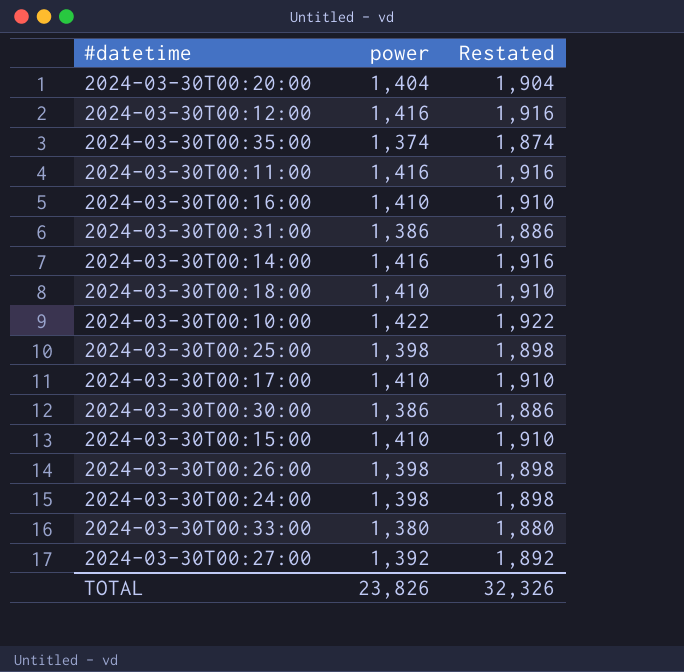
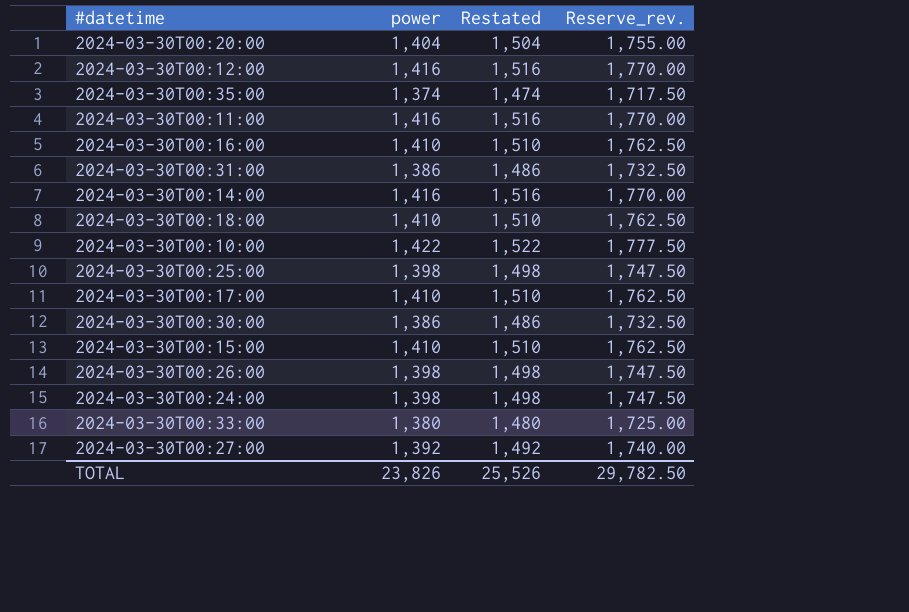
column Restated | formula: [power] + 500 -> [power] + 100
column Reserve_rev. | formula: none -> [power] * 1.25
TOTAL | Restated: 32,326 -> 25,526

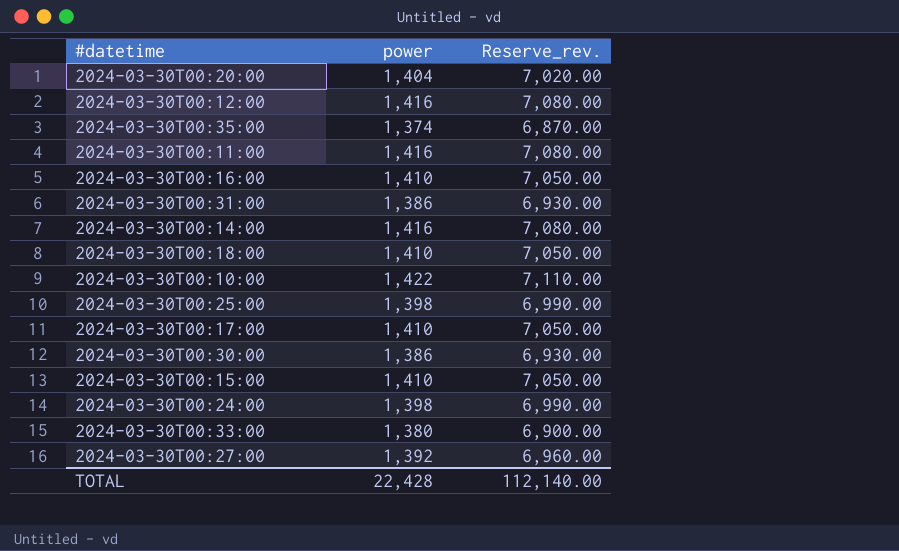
column Restated | formula: [power] + 100 -> none
column Reserve_rev. | formula: [power] * 1.25 -> [power] * 5
row 2024-03-30T00:26:00: 1,398 | 1,498 | 1,747.50 -> none
TOTAL | power: 23,826 -> 22,428
TOTAL | Reserve_rev.: 29,782.50 -> 112,140.00

